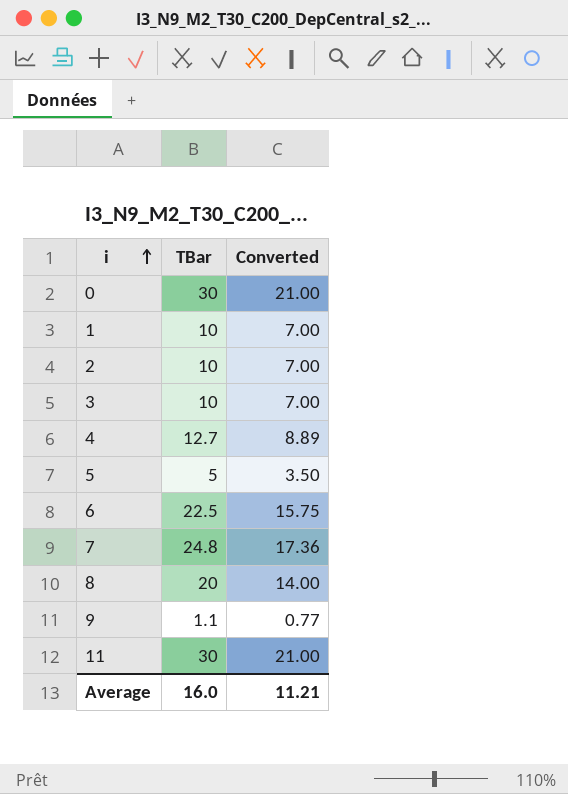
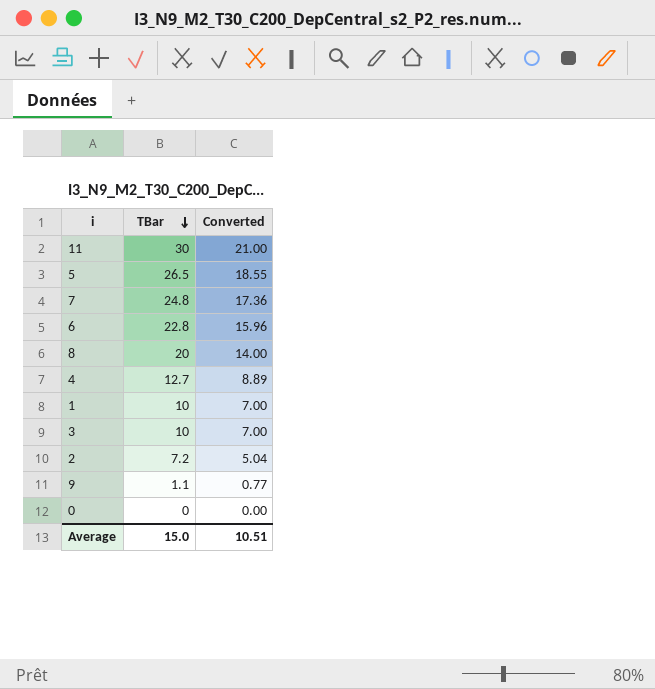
row order: i ascending -> TBar descending
5 | TBar: 5 -> 26.5
5 | Converted: 3.50 -> 18.55
6 | TBar: 22.5 -> 22.8
6 | Converted: 15.75 -> 15.96
2 | TBar: 10 -> 7.2
2 | Converted: 7.00 -> 5.04
0 | TBar: 30 -> 0
0 | Converted: 21.00 -> 0.00
Average | TBar: 16.0 -> 15.0
Average | Converted: 11.21 -> 10.51

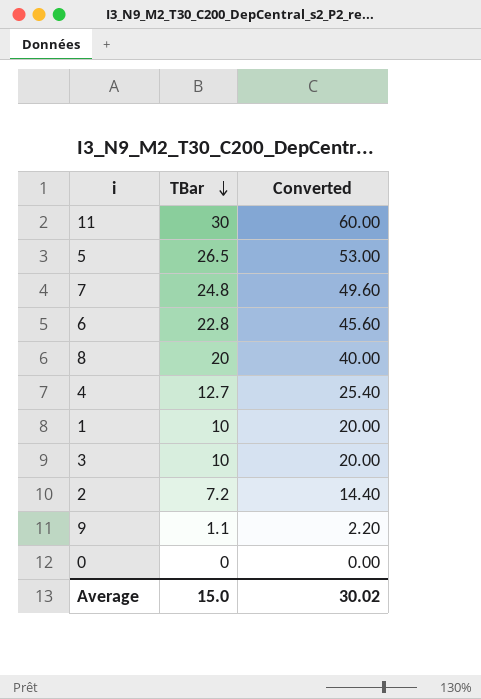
column Converted | formula: [TBar] * 0.7 -> [TBar] * 2
Average | Converted: 10.51 -> 30.02

